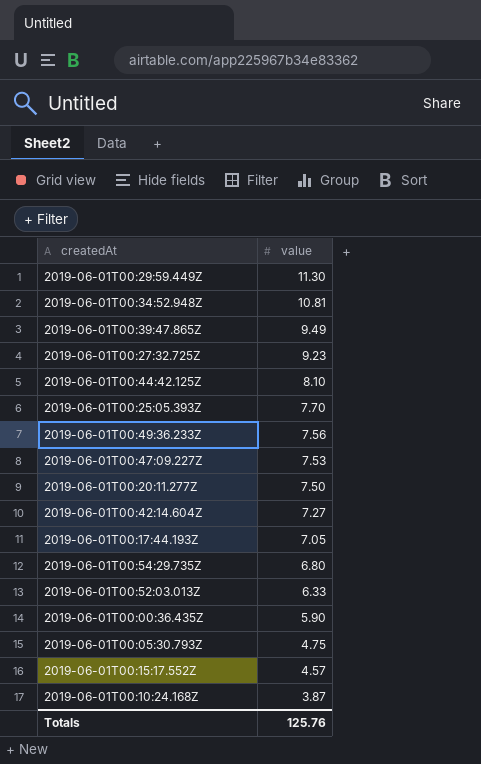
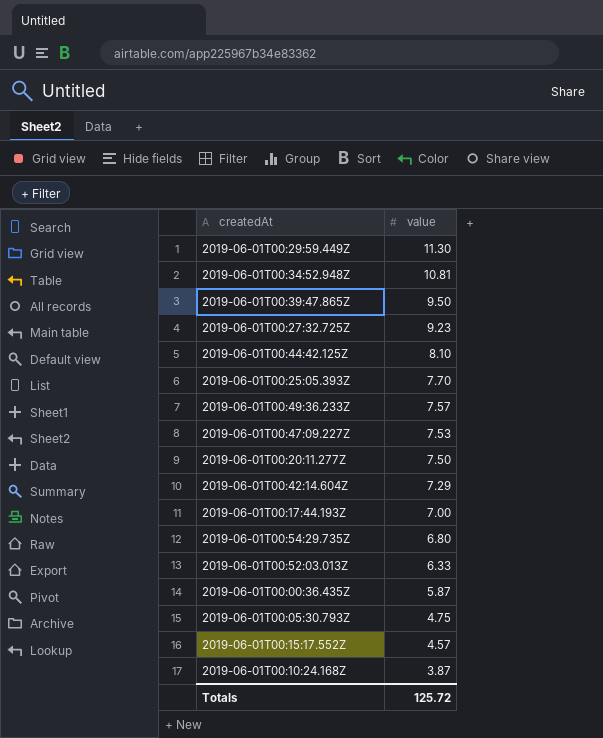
2019-06-01T00:39:47.865Z | value: 9.49 -> 9.50
2019-06-01T00:49:36.233Z | value: 7.56 -> 7.57
2019-06-01T00:42:14.604Z | value: 7.27 -> 7.29
2019-06-01T00:17:44.193Z | value: 7.05 -> 7.00
2019-06-01T00:00:36.435Z | value: 5.90 -> 5.87
Totals | value: 125.76 -> 125.72

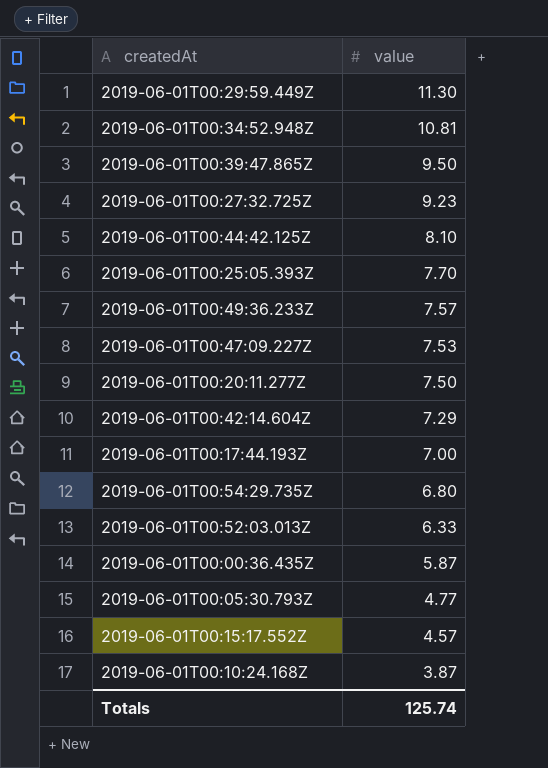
2019-06-01T00:05:30.793Z | value: 4.75 -> 4.77
Totals | value: 125.72 -> 125.74

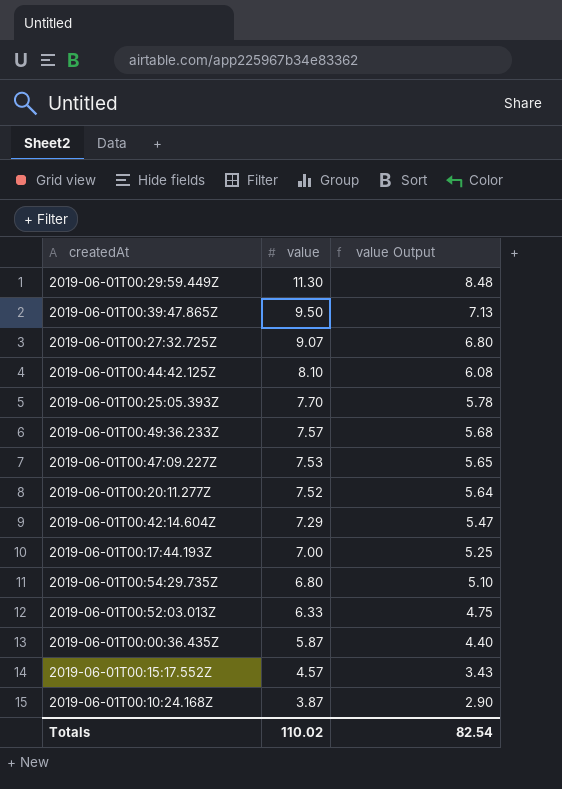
column value Output | formula: none -> [value] * 0.75
row 2019-06-01T00:34:52.948Z: 10.81 -> none
row 2019-06-01T00:05:30.793Z: 4.77 -> none
2019-06-01T00:27:32.725Z | value: 9.23 -> 9.07
2019-06-01T00:20:11.277Z | value: 7.50 -> 7.52
Totals | value: 125.74 -> 110.02

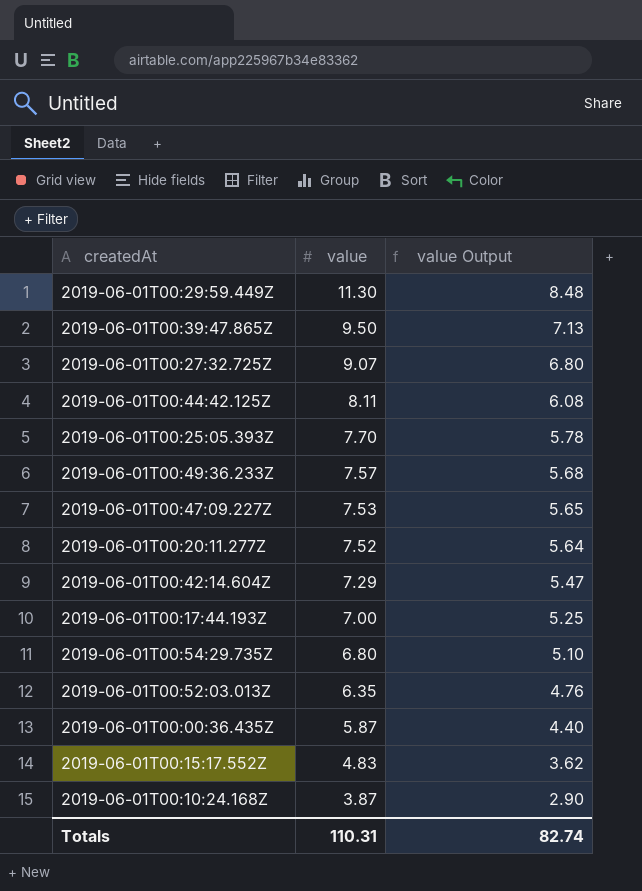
2019-06-01T00:44:42.125Z | value: 8.10 -> 8.11
2019-06-01T00:52:03.013Z | value: 6.33 -> 6.35
2019-06-01T00:52:03.013Z | value Output: 4.75 -> 4.76
2019-06-01T00:15:17.552Z | value: 4.57 -> 4.83
2019-06-01T00:15:17.552Z | value Output: 3.43 -> 3.62
Totals | value: 110.02 -> 110.31
Totals | value Output: 82.54 -> 82.74

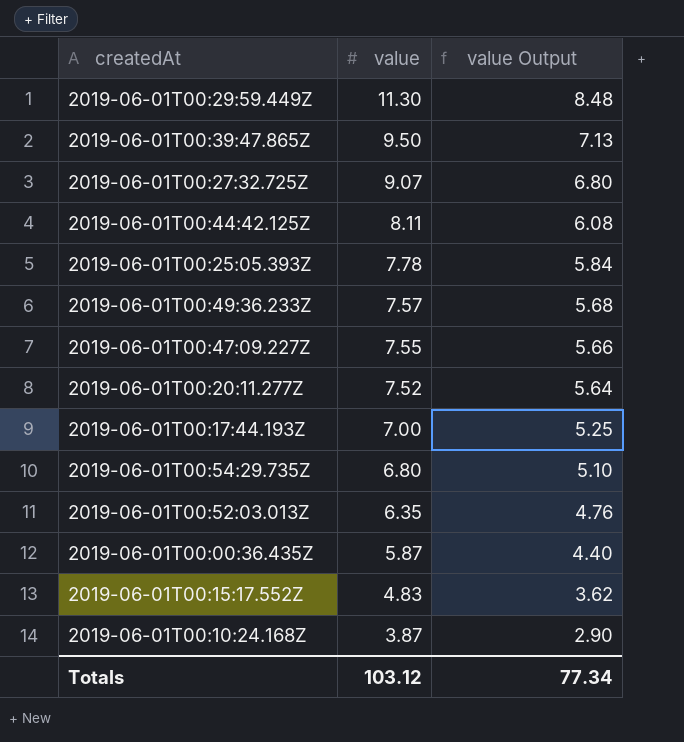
row 2019-06-01T00:42:14.604Z: 7.29 | 5.47 -> none
2019-06-01T00:25:05.393Z | value: 7.70 -> 7.78
2019-06-01T00:25:05.393Z | value Output: 5.78 -> 5.84
2019-06-01T00:47:09.227Z | value: 7.53 -> 7.55
2019-06-01T00:47:09.227Z | value Output: 5.65 -> 5.66
Totals | value: 110.31 -> 103.12
Totals | value Output: 82.74 -> 77.34

